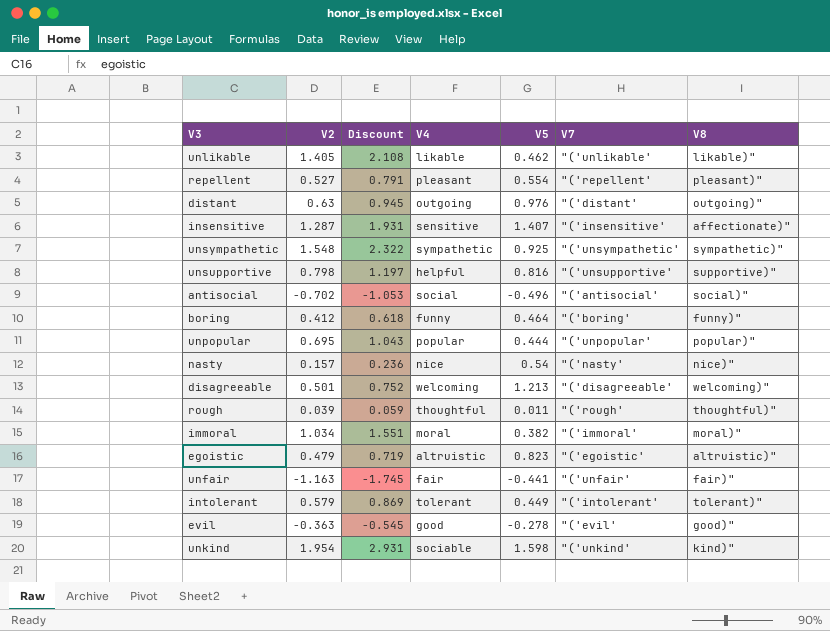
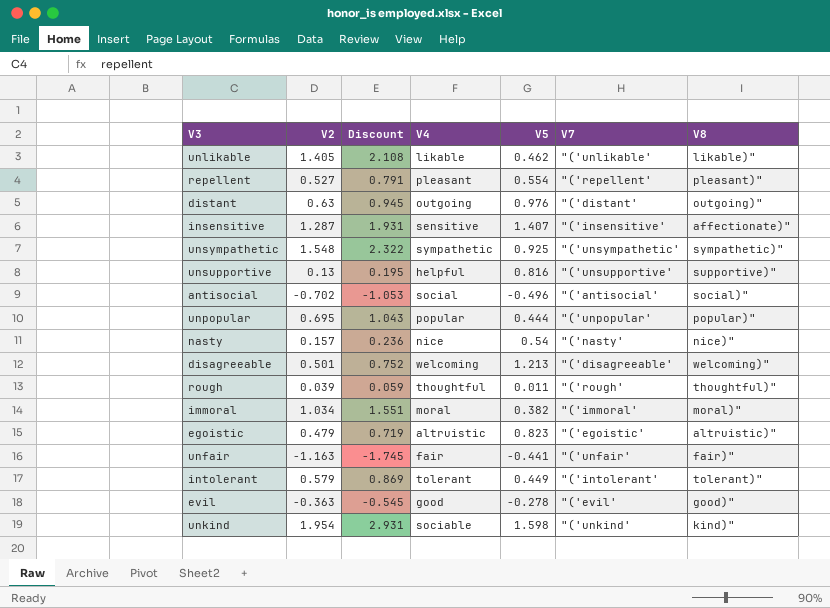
row boring: 0.412 | 0.618 | funny | 0.464 | "('boring' | funny)" -> none
unsupportive | V2: 0.798 -> 0.13
unsupportive | Discount: 1.197 -> 0.195

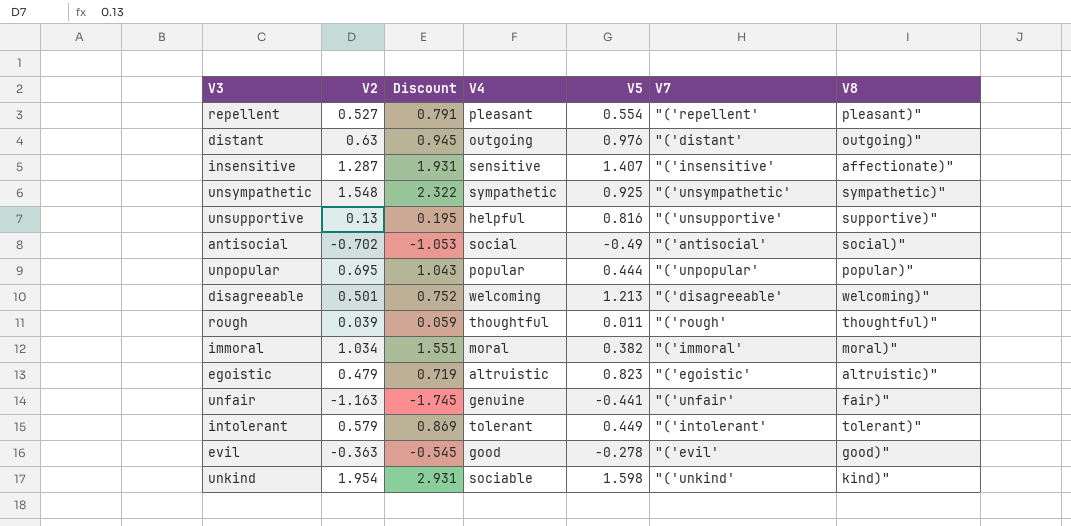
row unlikable: 1.405 | 2.108 | likable | 0.462 | "('unlikable' | likable)" -> none
row nasty: 0.157 | 0.236 | nice | 0.54 | "('nasty' | nice)" -> none
antisocial | V5: -0.496 -> -0.49
unfair | V4: fair -> genuine

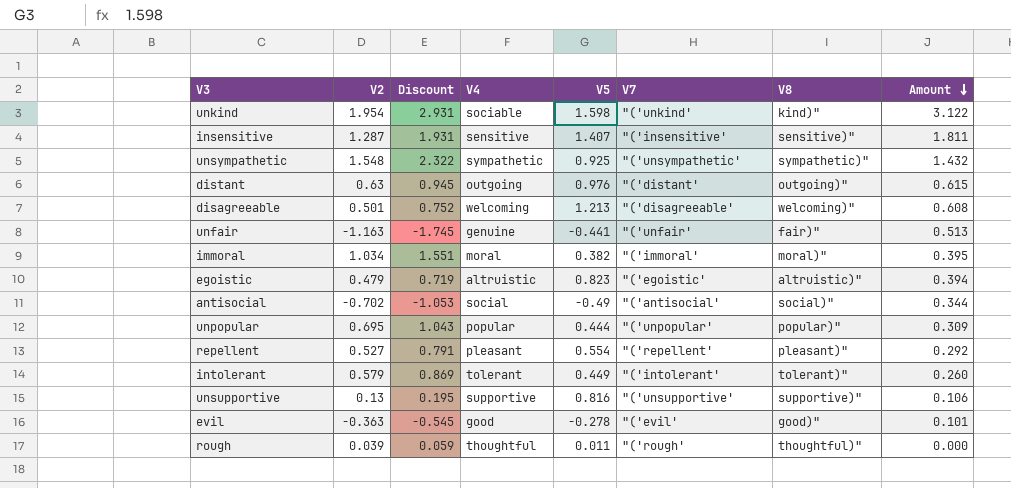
row order: none -> Amount descending
column Amount | formula: none -> [V2] * [V5]
insensitive | V8: affectionate)" -> sensitive)"
unsupportive | V4: helpful -> supportive

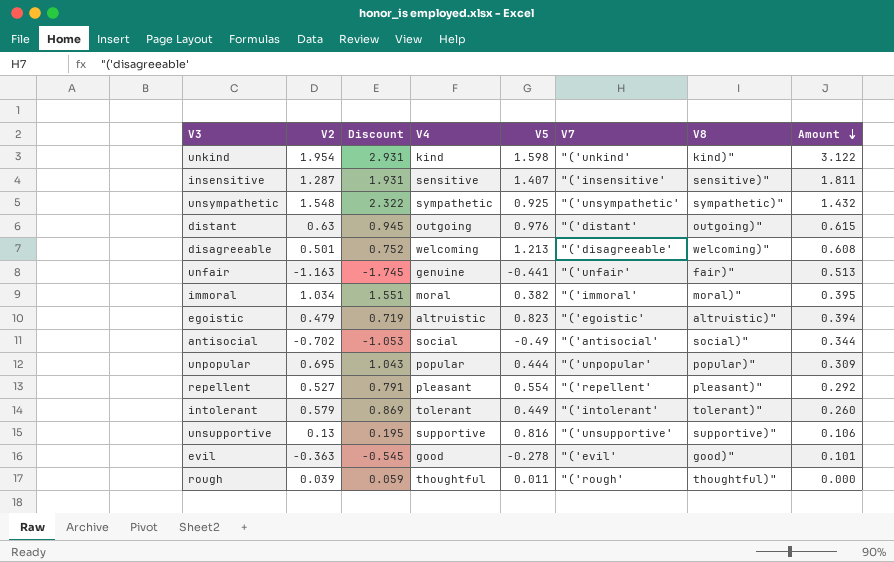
unkind | V4: sociable -> kind

